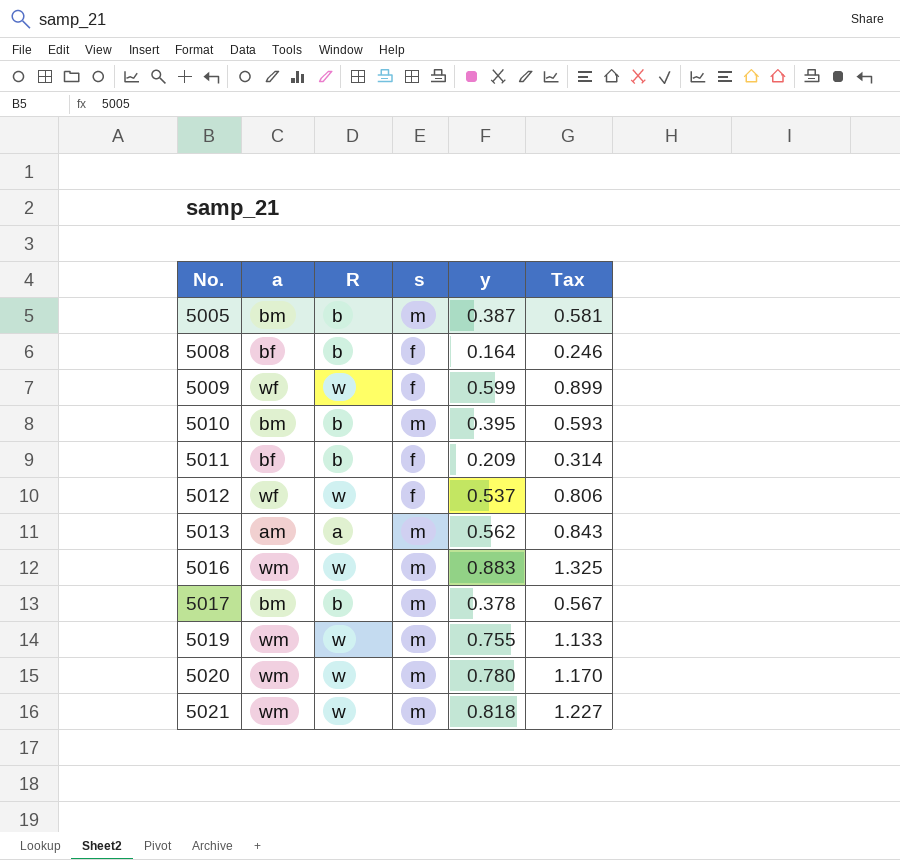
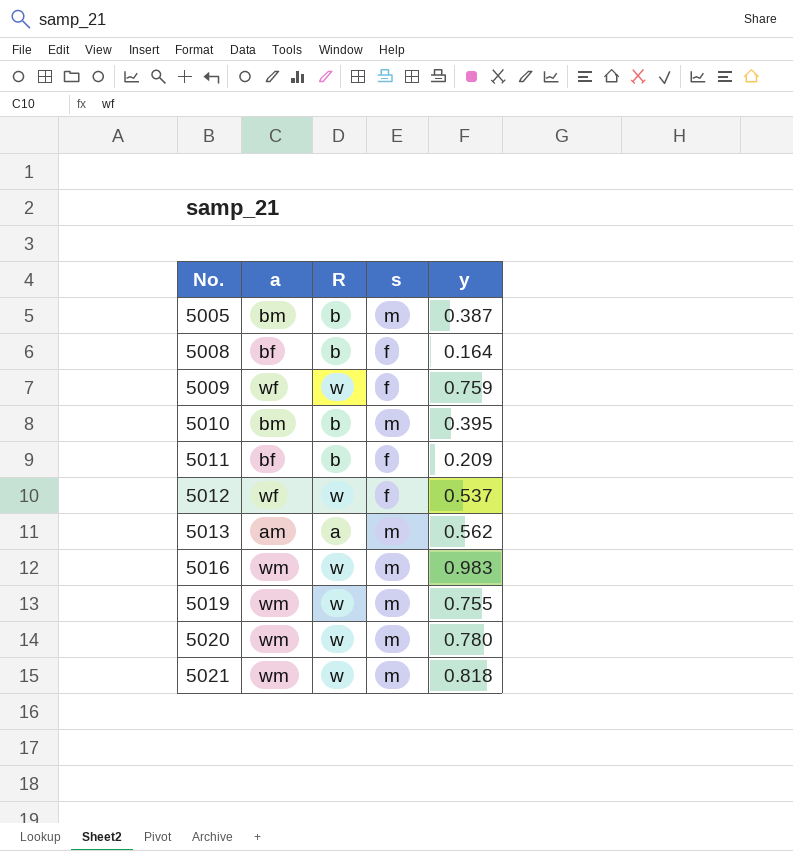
column Tax | formula: [y] * 1.5 -> none
row 5017: bm | b | m | 0.378 | 0.567 -> none
5009 | y: 0.599 -> 0.759
5016 | y: 0.883 -> 0.983

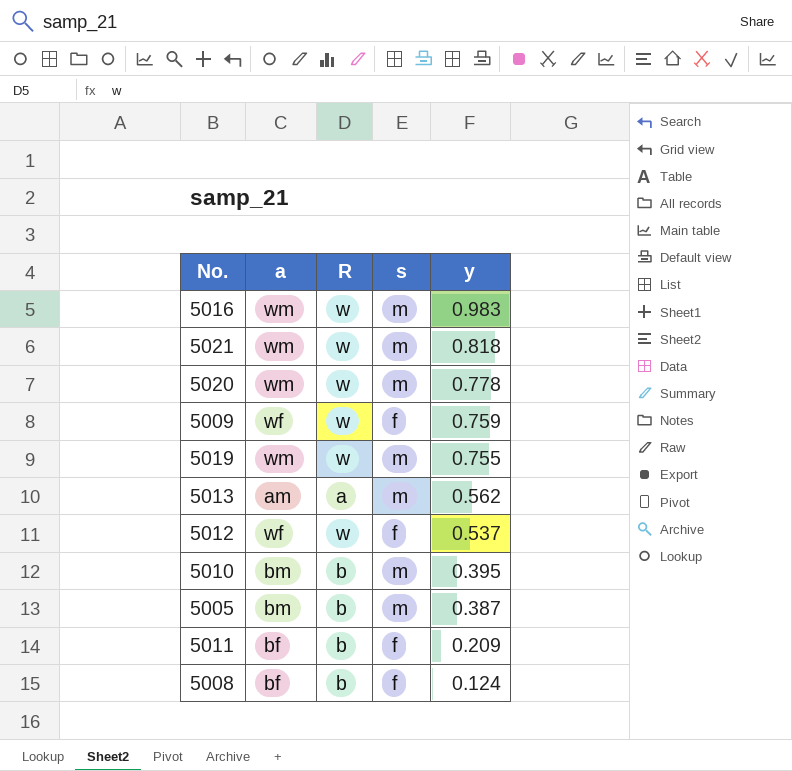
row order: No. ascending -> y descending
5020 | y: 0.780 -> 0.778
5008 | y: 0.164 -> 0.124

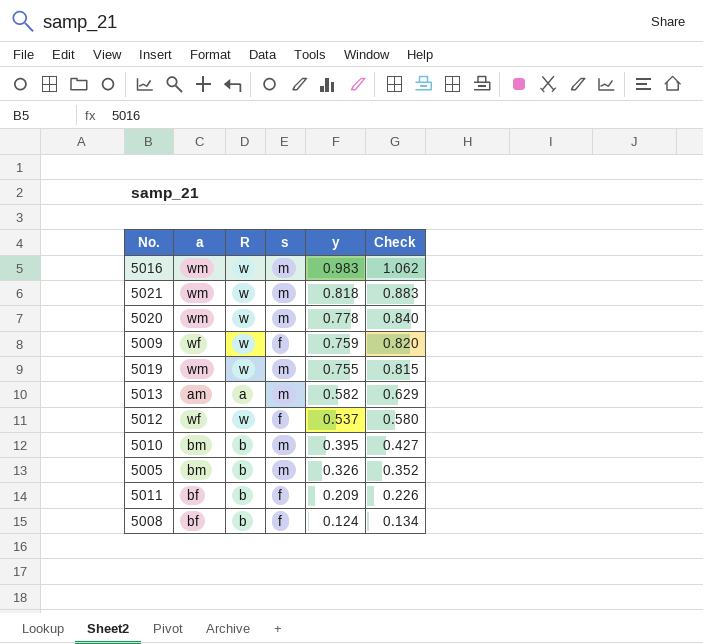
column Check | formula: none -> [y] * 1.08
5013 | y: 0.562 -> 0.582
5005 | y: 0.387 -> 0.326

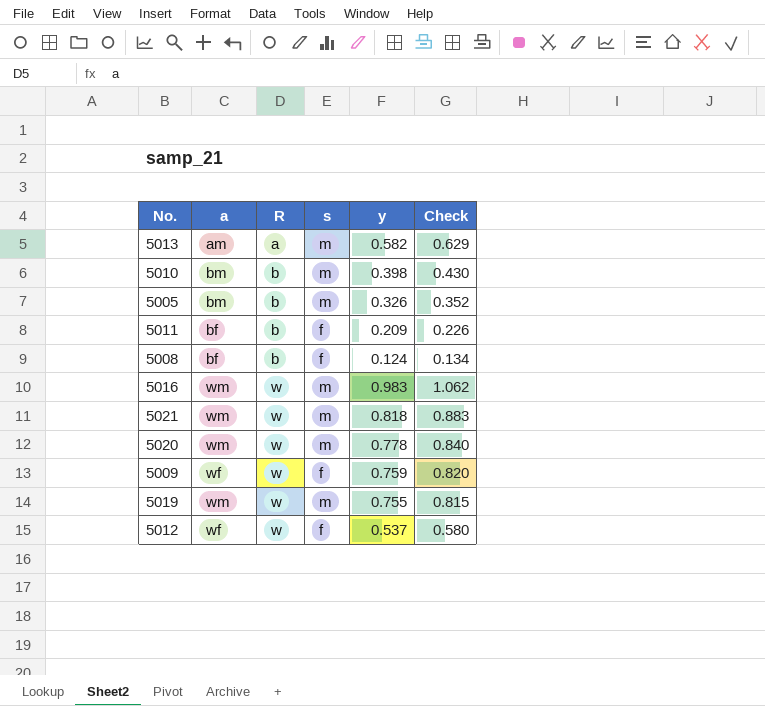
row order: y descending -> R ascending
5010 | y: 0.395 -> 0.398
5010 | Check: 0.427 -> 0.430

